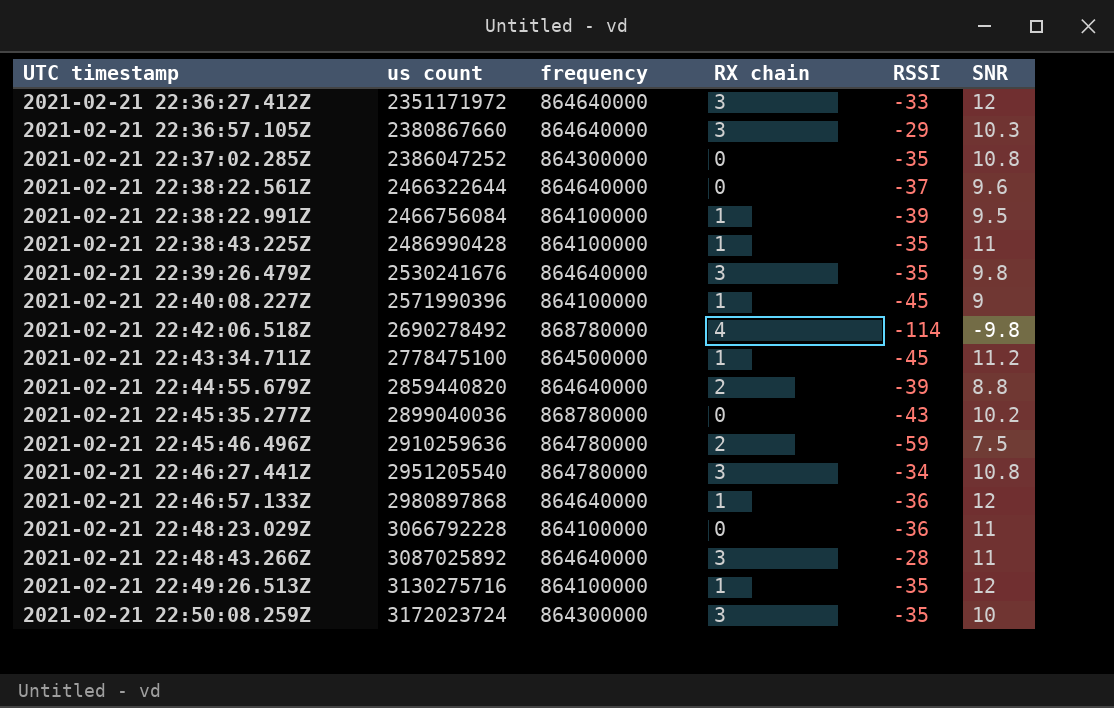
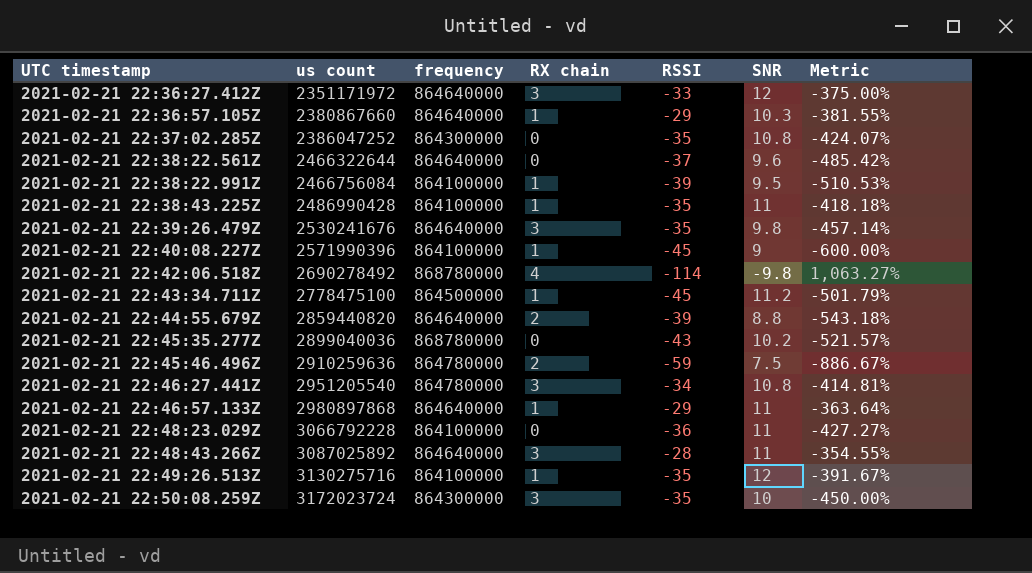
column Metric | formula: none -> ([RSSI] - [SNR]) / [SNR]
2021-02-21 22:36:57.105Z | RX chain: 3 -> 1
2021-02-21 22:46:57.133Z | RSSI: -36 -> -29
2021-02-21 22:46:57.133Z | SNR: 12 -> 11

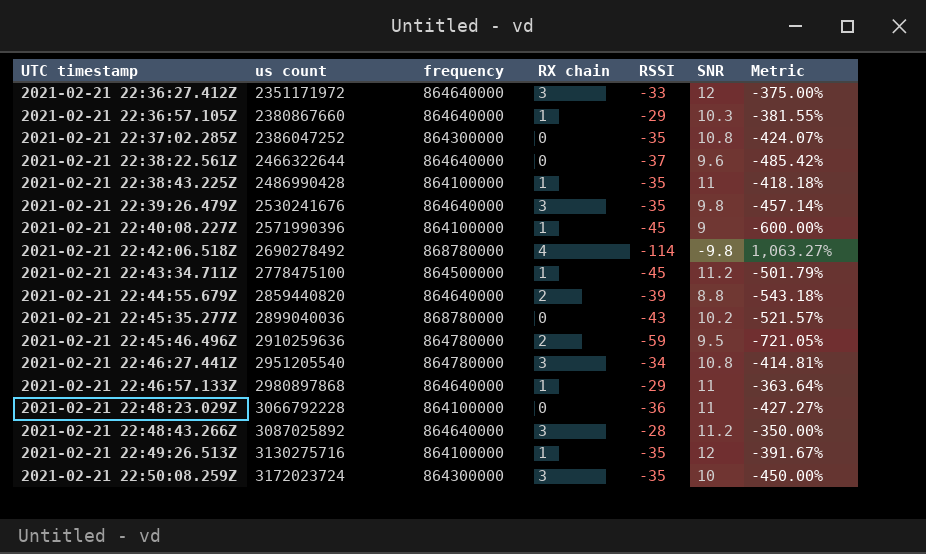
row 2021-02-21 22:38:22.991Z: 2466756084 | 864100000 | 1 | -39 | 9.5 | -510.53% -> none
2021-02-21 22:45:46.496Z | SNR: 7.5 -> 9.5
2021-02-21 22:45:46.496Z | Metric: -886.67% -> -721.05%
2021-02-21 22:48:43.266Z | SNR: 11 -> 11.2
2021-02-21 22:48:43.266Z | Metric: -354.55% -> -350.00%

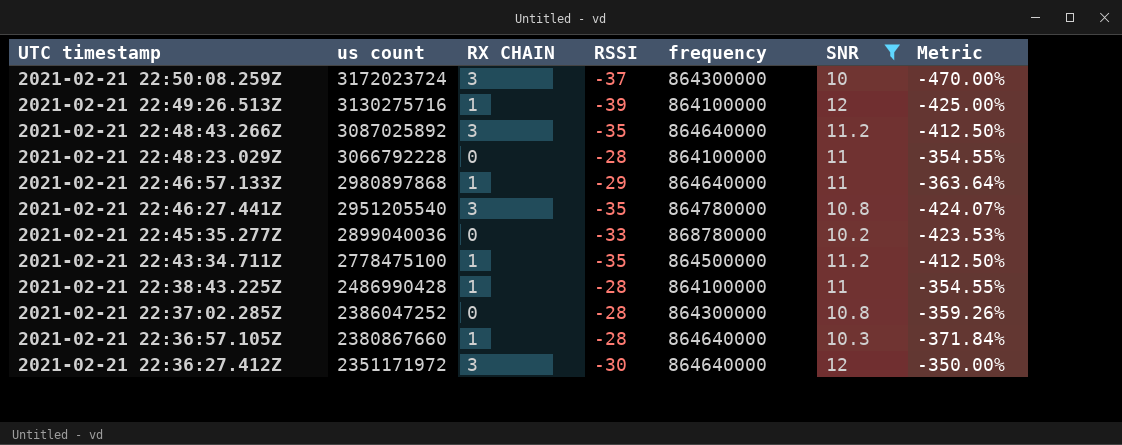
filter: none -> SNR >= 10
row order: UTC timestamp ascending -> UTC timestamp descending
column name: RX chain -> RX CHAIN
column frequency | position: 3 -> 5
2021-02-21 22:50:08.259Z | RSSI: -35 -> -37
2021-02-21 22:50:08.259Z | Metric: -450.00% -> -470.00%
2021-02-21 22:49:26.513Z | RSSI: -35 -> -39
2021-02-21 22:49:26.513Z | Metric: -391.67% -> -425.00%
2021-02-21 22:48:43.266Z | RSSI: -28 -> -35
2021-02-21 22:48:43.266Z | Metric: -350.00% -> -412.50%
2021-02-21 22:48:23.029Z | RSSI: -36 -> -28
2021-02-21 22:48:23.029Z | Metric: -427.27% -> -354.55%
2021-02-21 22:46:27.441Z | RSSI: -34 -> -35
2021-02-21 22:46:27.441Z | Metric: -414.81% -> -424.07%
2021-02-21 22:45:35.277Z | RSSI: -43 -> -33
2021-02-21 22:45:35.277Z | Metric: -521.57% -> -423.53%
2021-02-21 22:43:34.711Z | RSSI: -45 -> -35
2021-02-21 22:43:34.711Z | Metric: -501.79% -> -412.50%
2021-02-21 22:38:43.225Z | RSSI: -35 -> -28
2021-02-21 22:38:43.225Z | Metric: -418.18% -> -354.55%
2021-02-21 22:37:02.285Z | RSSI: -35 -> -28
2021-02-21 22:37:02.285Z | Metric: -424.07% -> -359.26%
2021-02-21 22:36:57.105Z | RSSI: -29 -> -28
2021-02-21 22:36:57.105Z | Metric: -381.55% -> -371.84%
2021-02-21 22:36:27.412Z | RSSI: -33 -> -30
2021-02-21 22:36:27.412Z | Metric: -375.00% -> -350.00%

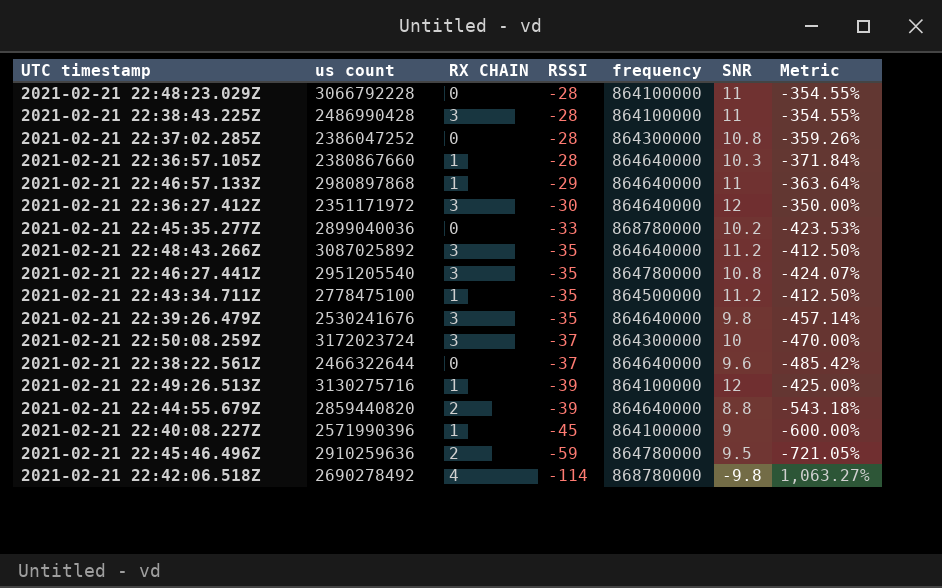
filter: SNR >= 10 -> none
row order: UTC timestamp descending -> RSSI descending
2021-02-21 22:38:43.225Z | RX CHAIN: 1 -> 3

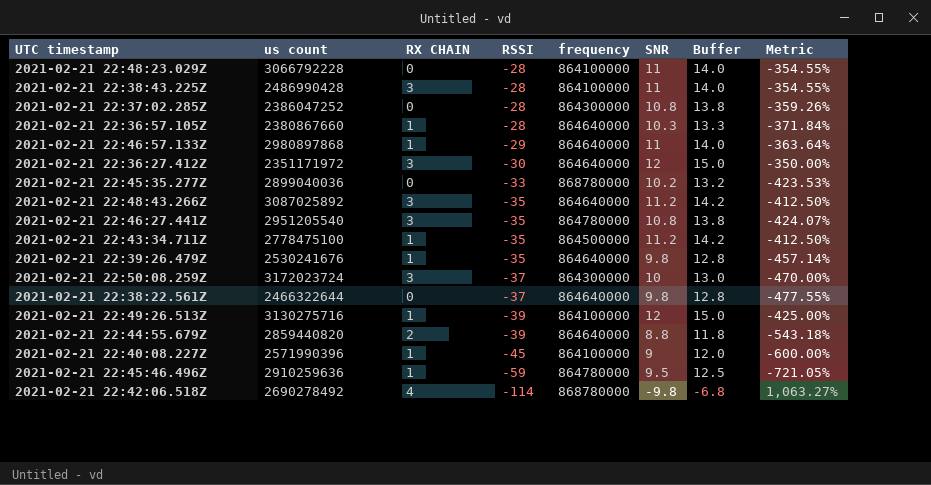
column Buffer | formula: none -> [SNR] + 3
2021-02-21 22:39:26.479Z | RX CHAIN: 3 -> 1
2021-02-21 22:38:22.561Z | SNR: 9.6 -> 9.8
2021-02-21 22:38:22.561Z | Metric: -485.42% -> -477.55%
2021-02-21 22:45:46.496Z | RX CHAIN: 2 -> 1

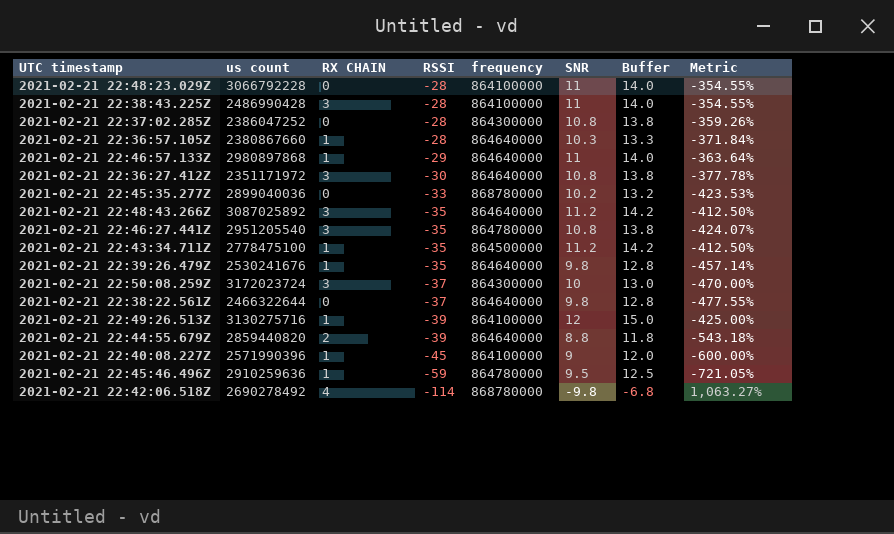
2021-02-21 22:36:27.412Z | SNR: 12 -> 10.8
2021-02-21 22:36:27.412Z | Buffer: 15.0 -> 13.8
2021-02-21 22:36:27.412Z | Metric: -350.00% -> -377.78%

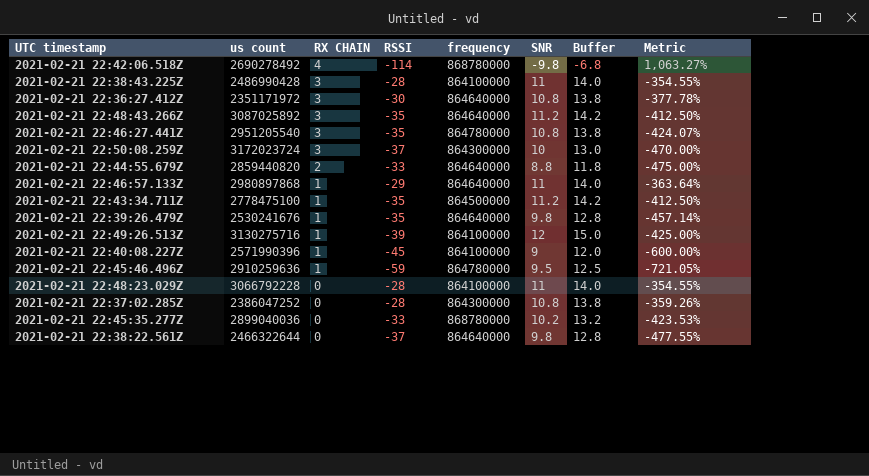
row order: RSSI descending -> RX CHAIN descending
row 2021-02-21 22:36:57.105Z: 2380867660 | 1 | -28 | 864640000 | 10.3 | 13.3 | -371.84% -> none
2021-02-21 22:44:55.679Z | RSSI: -39 -> -33
2021-02-21 22:44:55.679Z | Metric: -543.18% -> -475.00%

